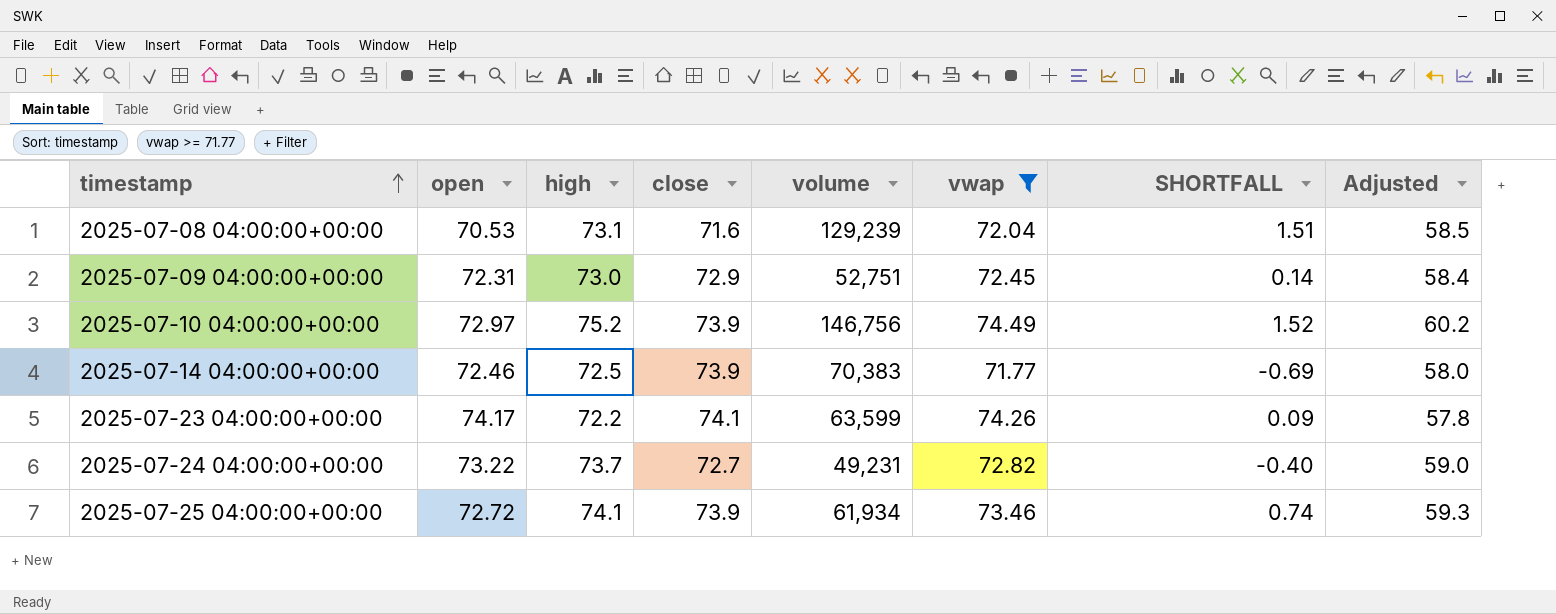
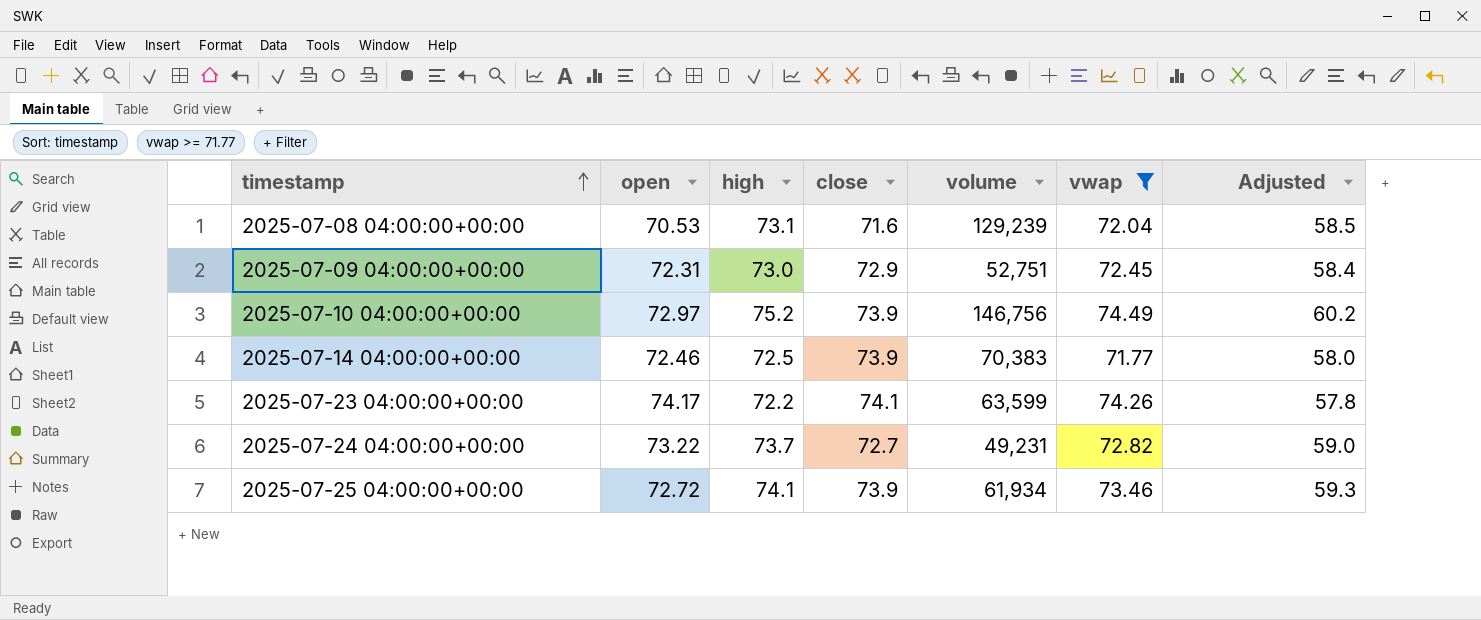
column SHORTFALL | formula: [vwap] - [open] -> none

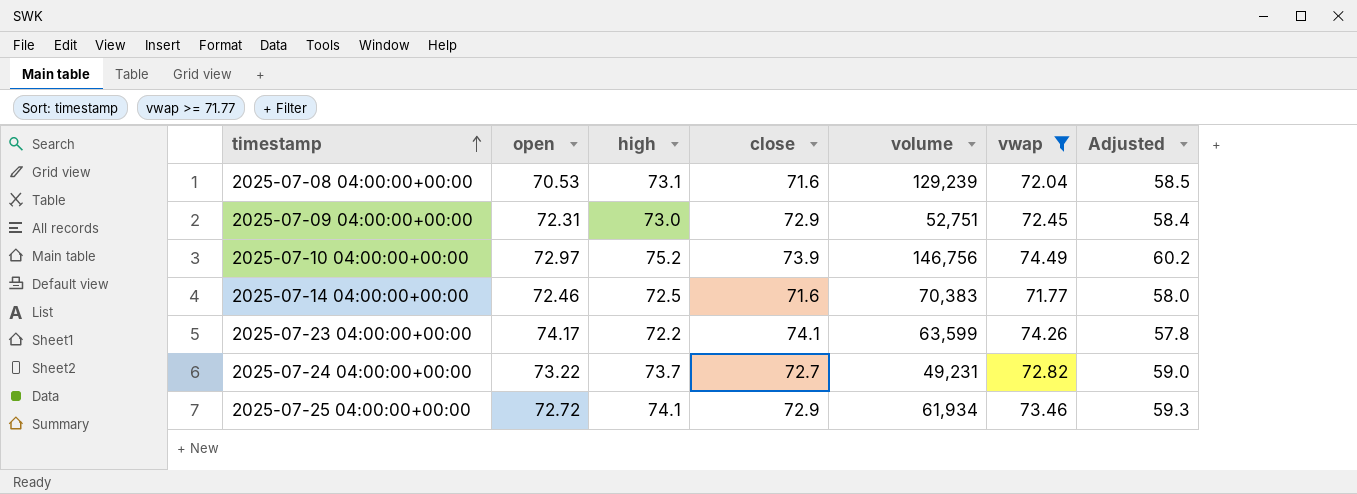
2025-07-14 04:00:00+00:00 | close: 73.9 -> 71.6
2025-07-25 04:00:00+00:00 | close: 73.9 -> 72.9

